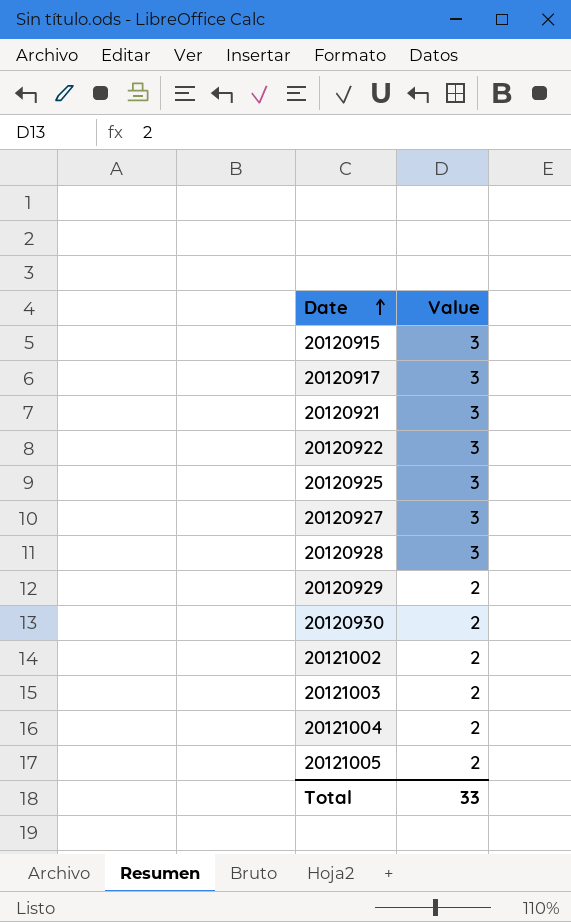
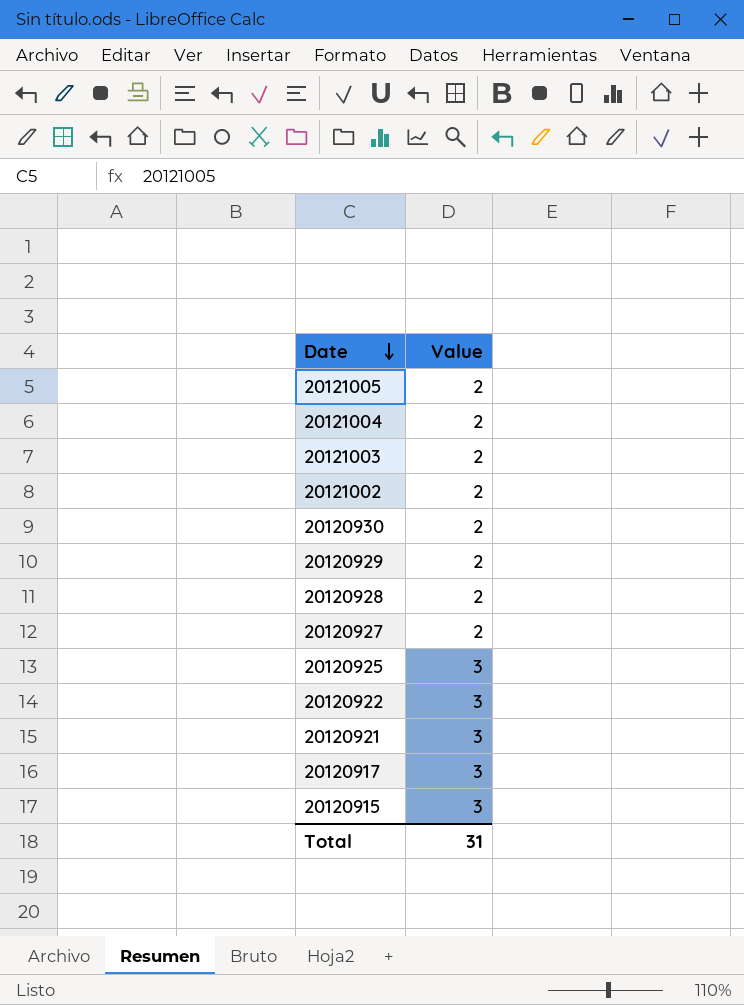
row order: Date ascending -> Date descending
20120928 | Value: 3 -> 2
20120927 | Value: 3 -> 2
Total | Value: 33 -> 31

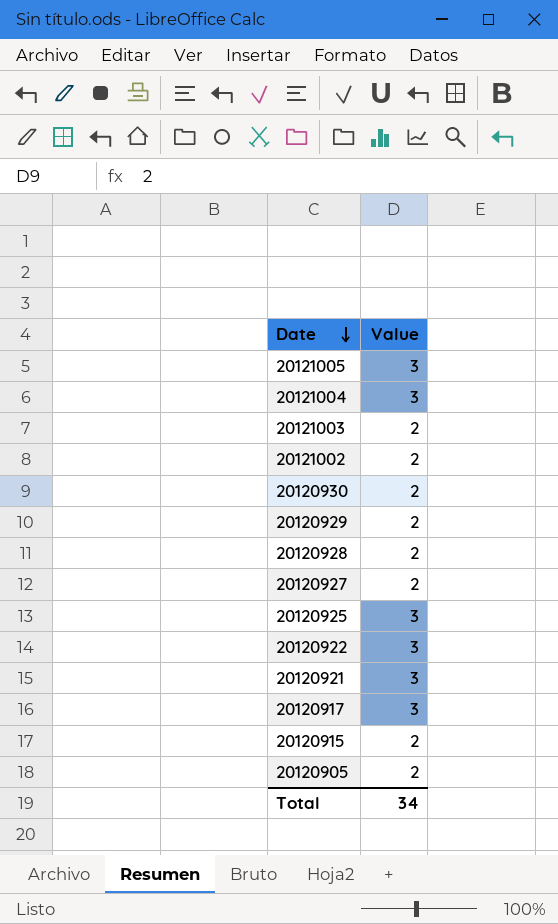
20121005 | Value: 2 -> 3
20121004 | Value: 2 -> 3
20120915 | Value: 3 -> 2
row 20120905: none -> 2
Total | Value: 31 -> 34

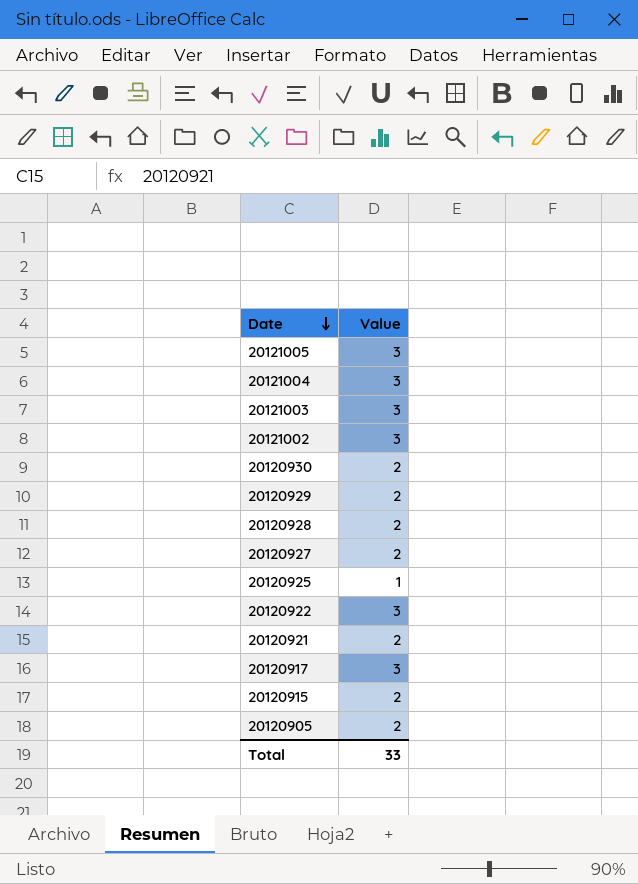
20121003 | Value: 2 -> 3
20121002 | Value: 2 -> 3
20120925 | Value: 3 -> 1
20120921 | Value: 3 -> 2
Total | Value: 34 -> 33

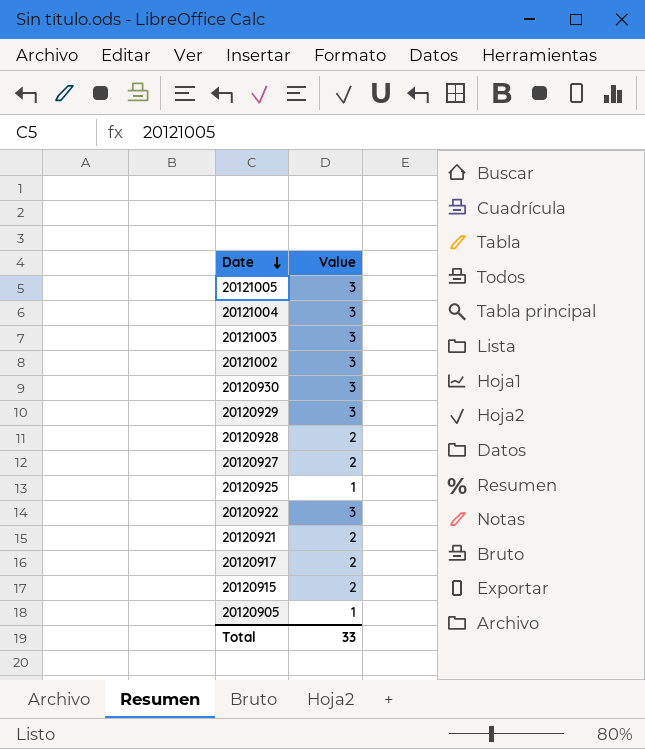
20120930 | Value: 2 -> 3
20120929 | Value: 2 -> 3
20120917 | Value: 3 -> 2
20120905 | Value: 2 -> 1

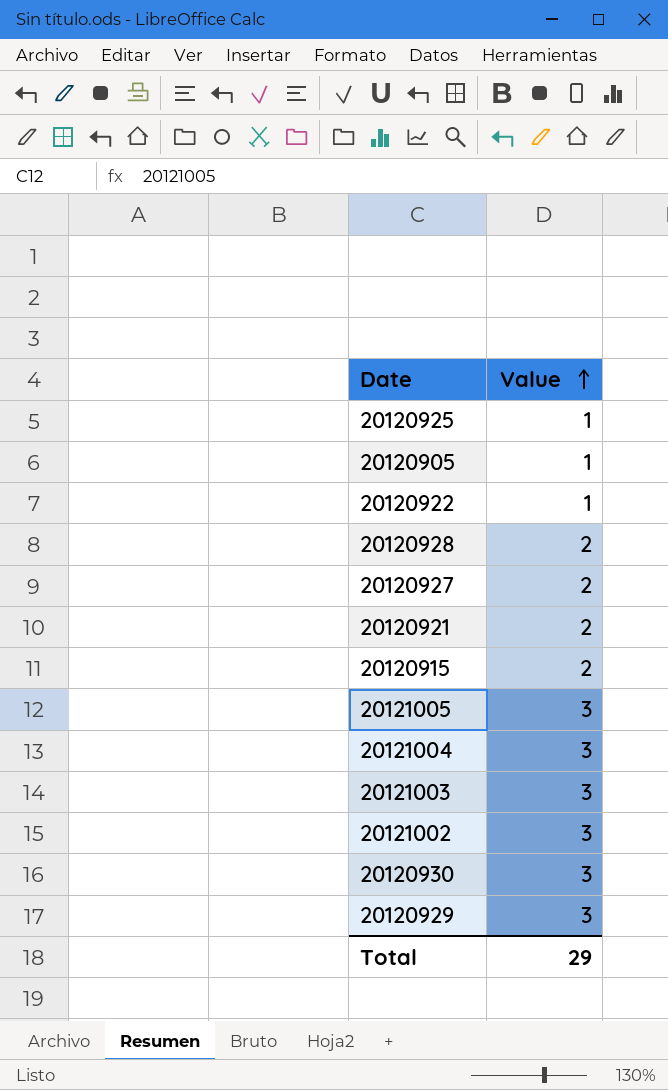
row order: Date descending -> Value ascending
row 20120917: 2 -> none
20120922 | Value: 3 -> 1
Total | Value: 33 -> 29

